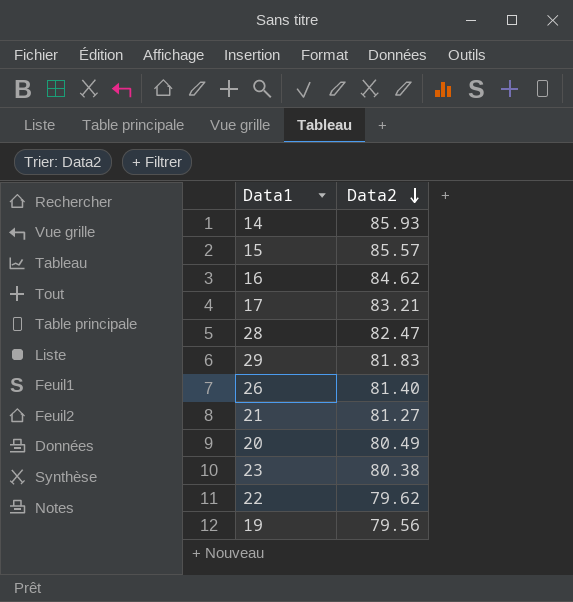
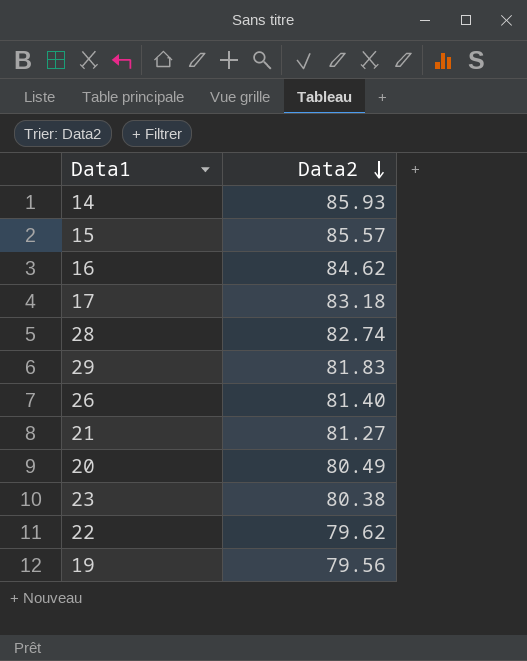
17 | Data2: 83.21 -> 83.18
28 | Data2: 82.47 -> 82.74

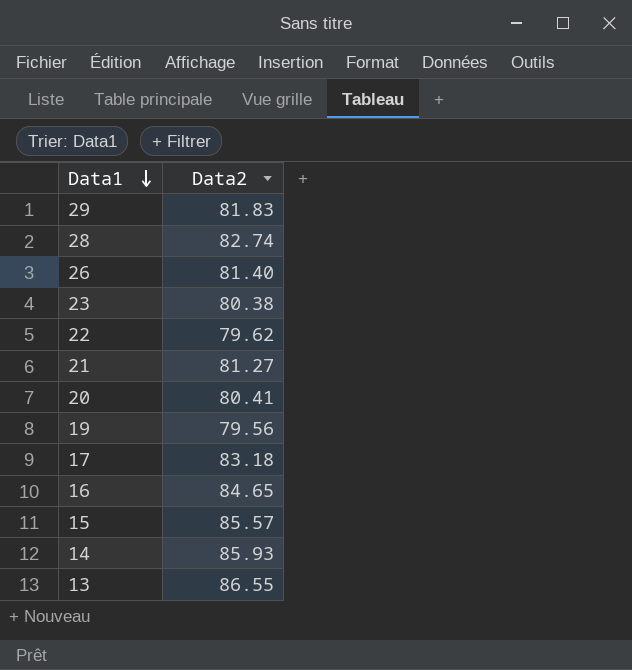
row order: Data2 descending -> Data1 descending
20 | Data2: 80.49 -> 80.41
16 | Data2: 84.62 -> 84.65
row 13: none -> 86.55

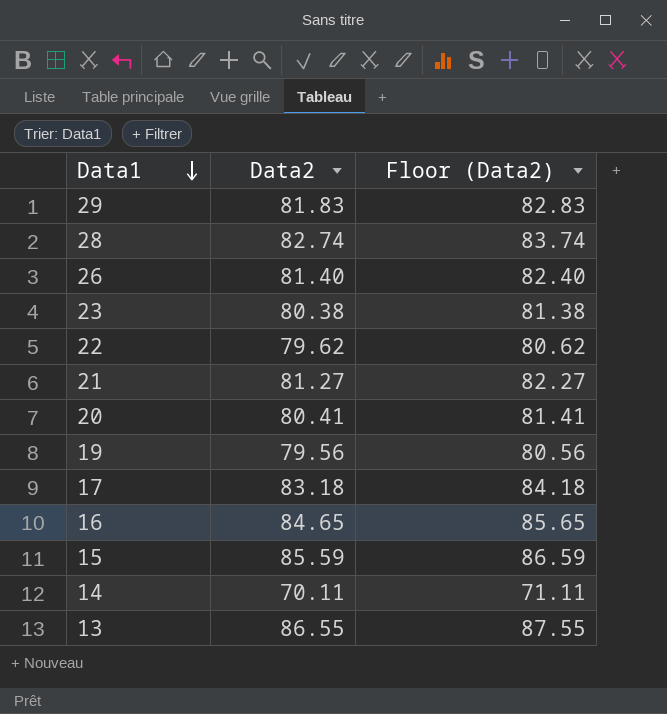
column Floor (Data2) | formula: none -> [Data2] + 1
15 | Data2: 85.57 -> 85.59
14 | Data2: 85.93 -> 70.11

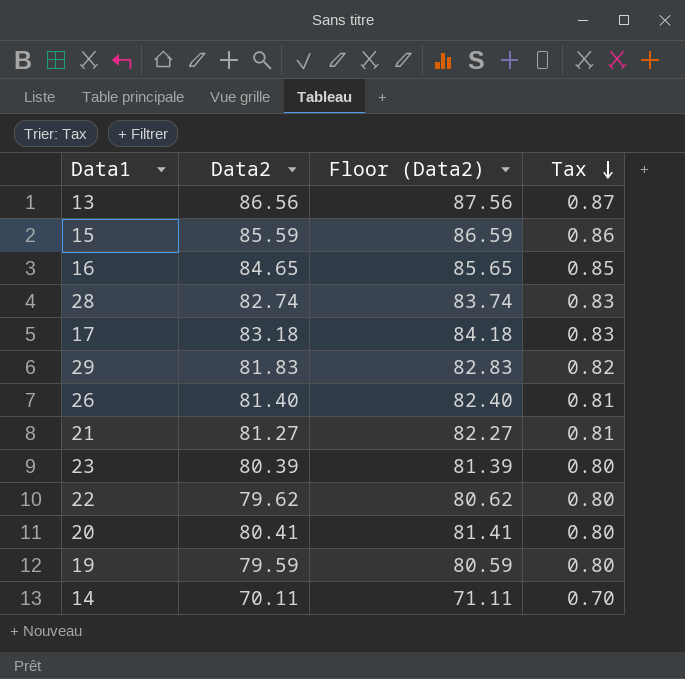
row order: Data1 descending -> Tax descending
column Tax | formula: none -> [Data2] * 0.01
13 | Data2: 86.55 -> 86.56
13 | Floor (Data2): 87.55 -> 87.56
23 | Data2: 80.38 -> 80.39
23 | Floor (Data2): 81.38 -> 81.39
19 | Data2: 79.56 -> 79.59
19 | Floor (Data2): 80.56 -> 80.59

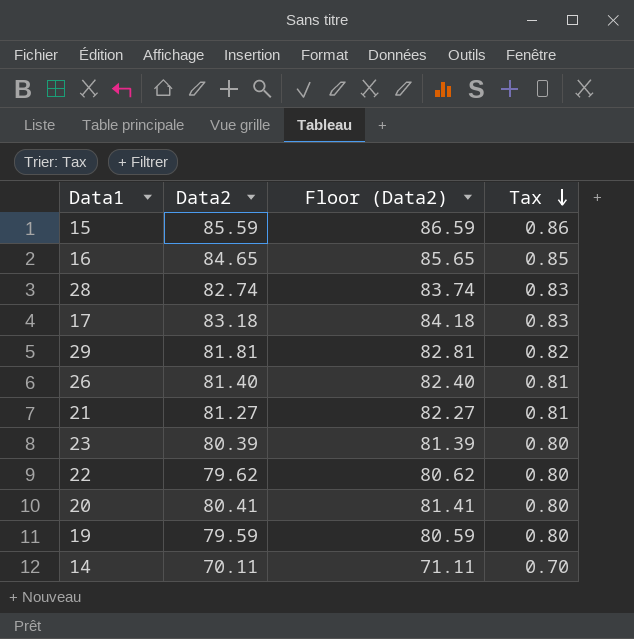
row 13: 86.56 | 87.56 | 0.87 -> none
29 | Data2: 81.83 -> 81.81
29 | Floor (Data2): 82.83 -> 82.81

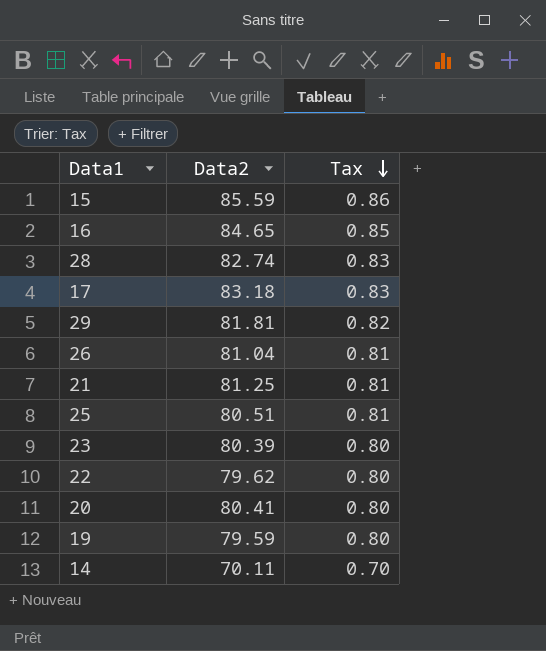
column Floor (Data2) | formula: [Data2] + 1 -> none
26 | Data2: 81.40 -> 81.04
21 | Data2: 81.27 -> 81.25
row 25: none -> 80.51 | 0.81

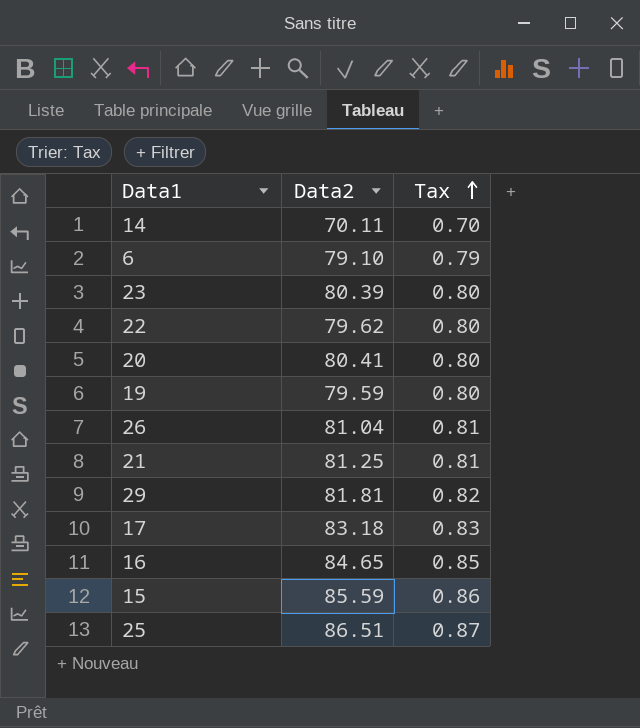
row order: Tax descending -> Tax ascending
row 28: 82.74 | 0.83 -> none
row 6: none -> 79.10 | 0.79
25 | Data2: 80.51 -> 86.51
25 | Tax: 0.81 -> 0.87

